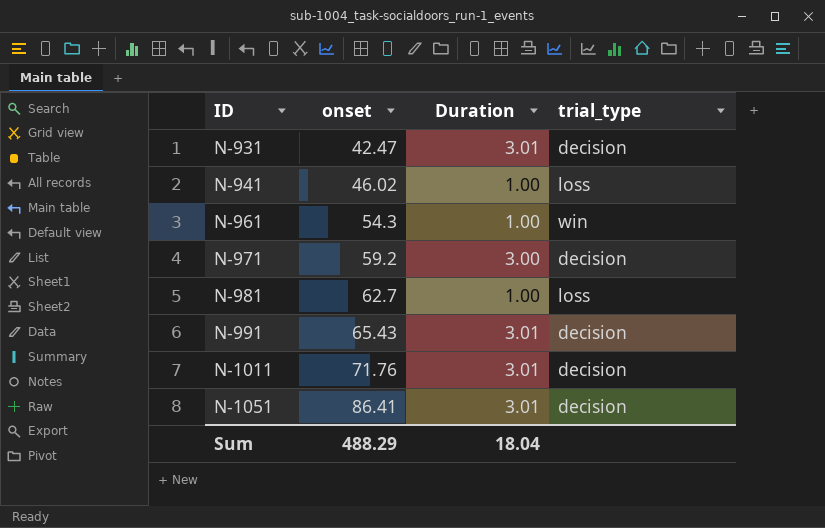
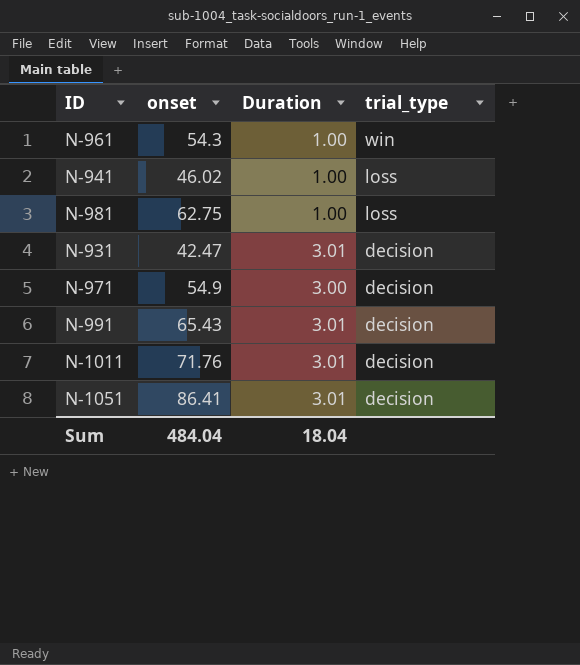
row order: ID ascending -> trial_type descending
N-981 | onset: 62.7 -> 62.75
N-971 | onset: 59.2 -> 54.9
Sum | onset: 488.29 -> 484.04

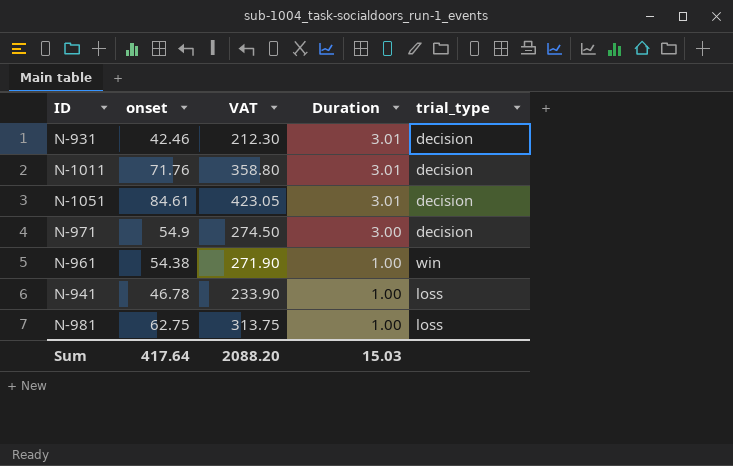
row order: trial_type descending -> Duration descending
column VAT | formula: none -> [onset] * 5
row N-991: 65.43 | 3.01 | decision -> none
N-931 | onset: 42.47 -> 42.46
N-1051 | onset: 86.41 -> 84.61
N-961 | onset: 54.3 -> 54.38
N-941 | onset: 46.02 -> 46.78
Sum | onset: 484.04 -> 417.64
Sum | Duration: 18.04 -> 15.03

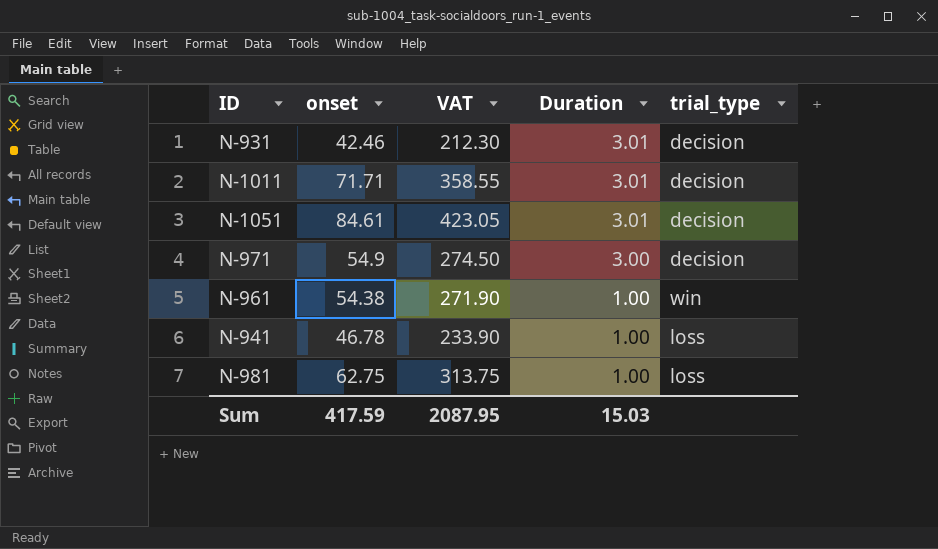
N-1011 | onset: 71.76 -> 71.71
N-1011 | VAT: 358.80 -> 358.55
Sum | onset: 417.64 -> 417.59
Sum | VAT: 2088.20 -> 2087.95

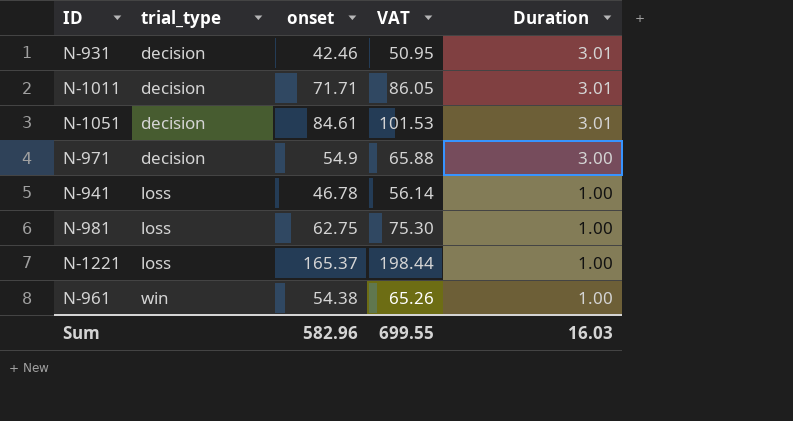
row order: Duration descending -> trial_type ascending
column trial_type | position: 5 -> 2
column VAT | formula: [onset] * 5 -> [onset] * 1.2
row N-1221: none -> loss | 165.37 | 198.44 | 1.00
Sum | onset: 417.59 -> 582.96
Sum | VAT: 2087.95 -> 699.55
Sum | Duration: 15.03 -> 16.03

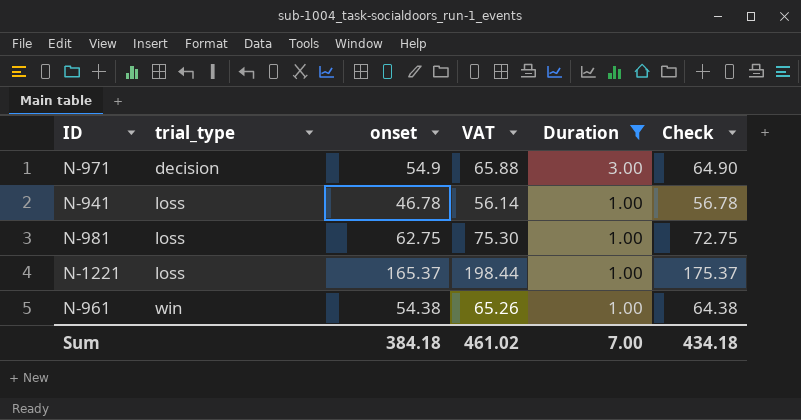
filter: none -> Duration != 3.01
column Check | formula: none -> [onset] + 10
Sum | onset: 582.96 -> 384.18
Sum | VAT: 699.55 -> 461.02
Sum | Duration: 16.03 -> 7.00

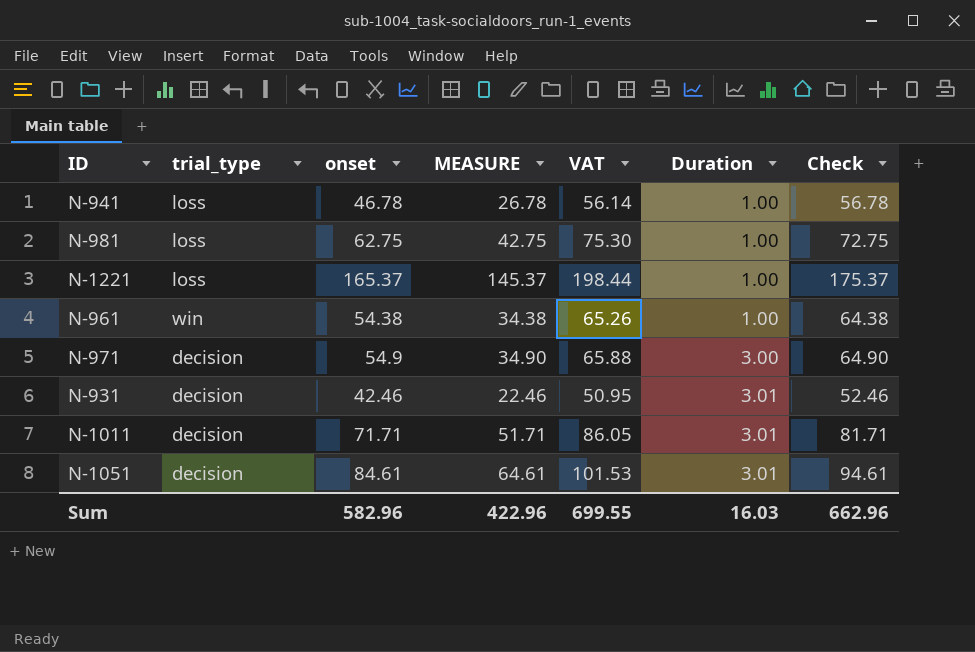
filter: Duration != 3.01 -> none
row order: trial_type ascending -> Duration ascending
column MEASURE | formula: none -> [onset] - 20
Sum | onset: 384.18 -> 582.96
Sum | VAT: 461.02 -> 699.55
Sum | Duration: 7.00 -> 16.03
Sum | Check: 434.18 -> 662.96

